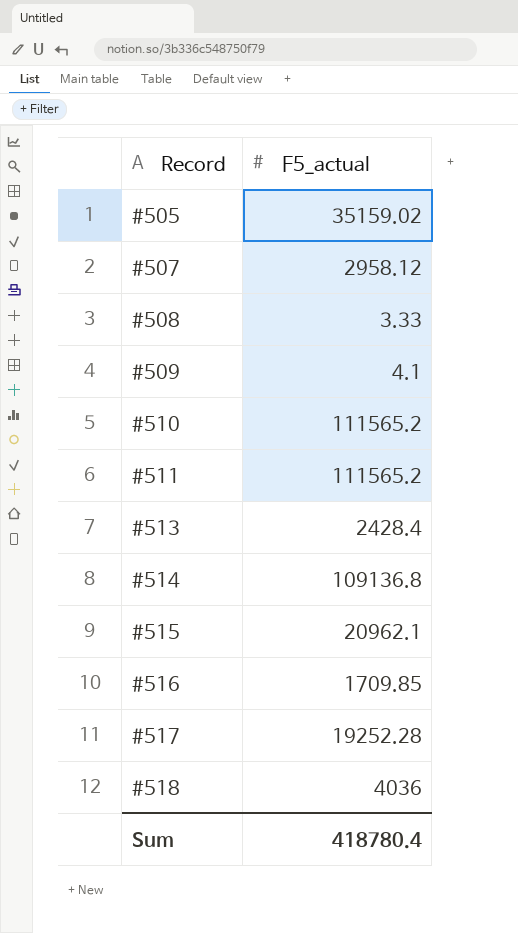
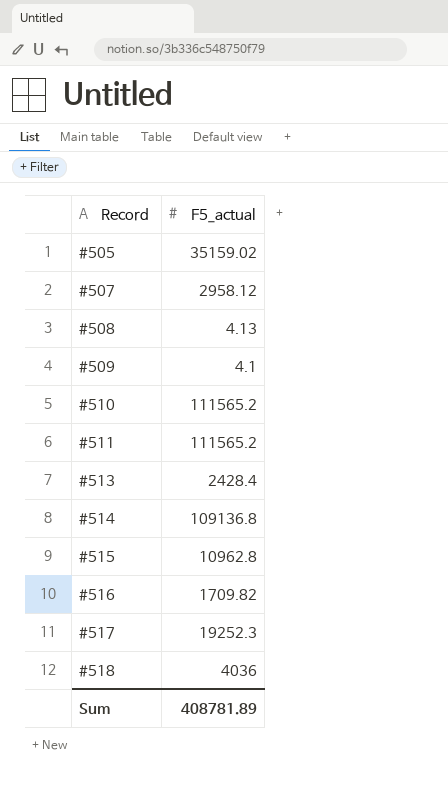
#508 | F5_actual: 3.33 -> 4.13
#515 | F5_actual: 20962.1 -> 10962.8
#516 | F5_actual: 1709.85 -> 1709.82
#517 | F5_actual: 19252.28 -> 19252.3
Sum | F5_actual: 418780.4 -> 408781.89

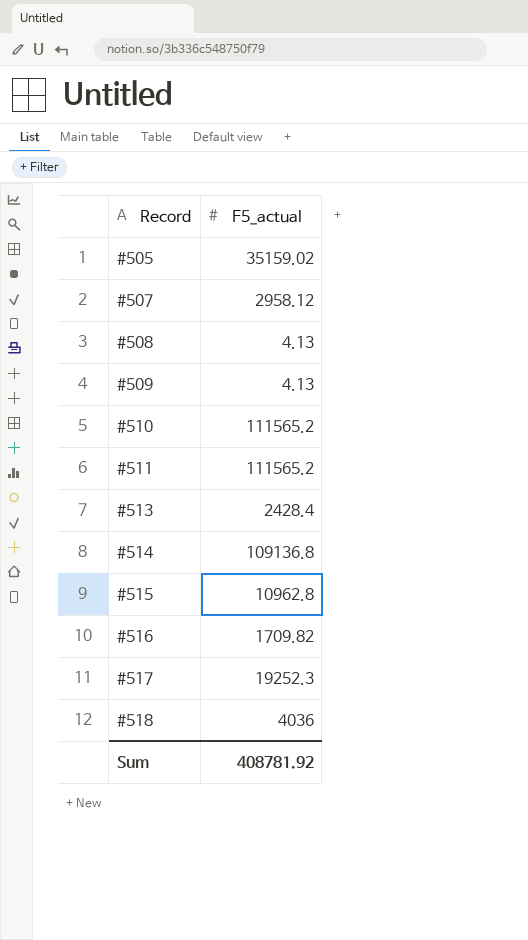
#509 | F5_actual: 4.1 -> 4.13
Sum | F5_actual: 408781.89 -> 408781.92

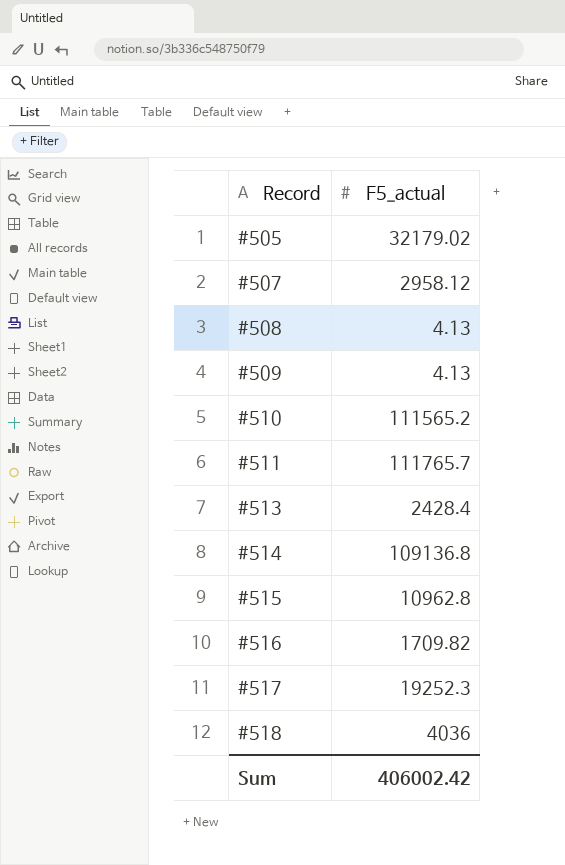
#505 | F5_actual: 35159.02 -> 32179.02
#511 | F5_actual: 111565.2 -> 111765.7
Sum | F5_actual: 408781.92 -> 406002.42

